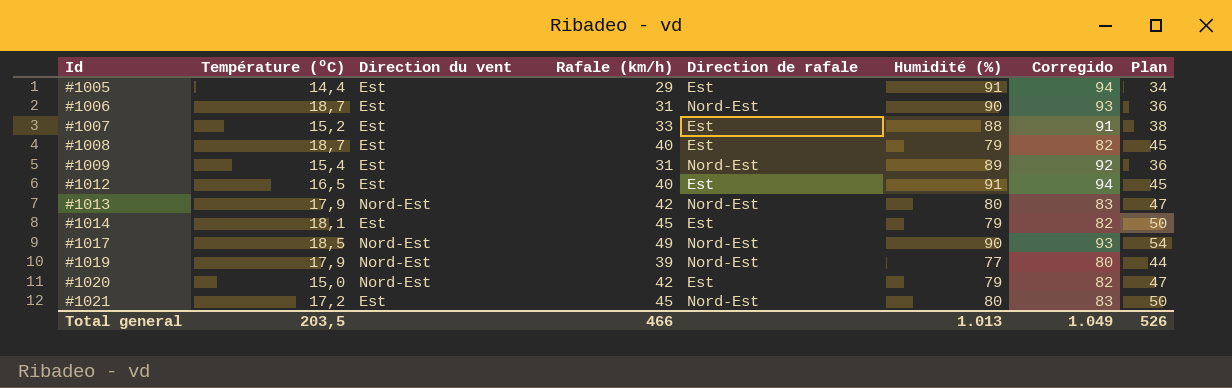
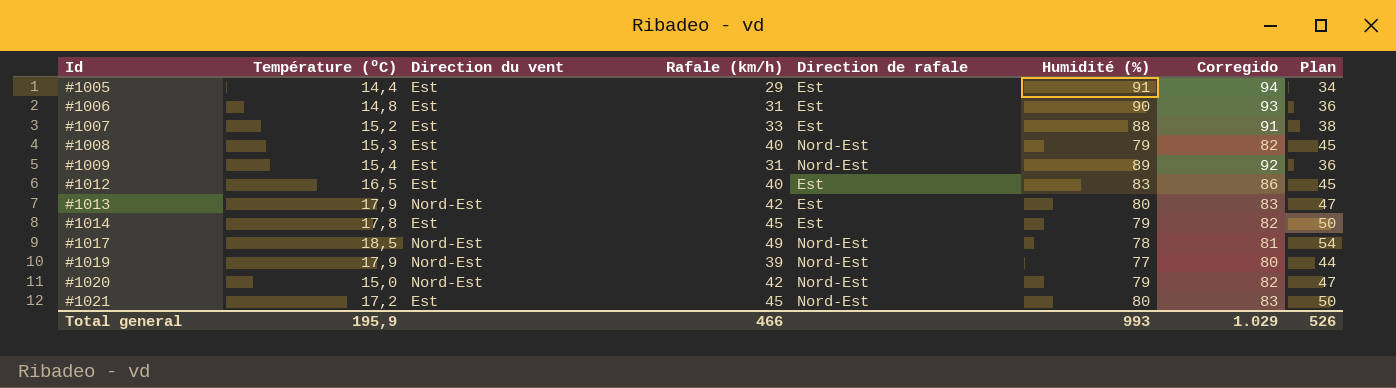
#1006 | Température (ºC): 18,7 -> 14,8
#1006 | Direction de rafale: Nord-Est -> Est
#1008 | Température (ºC): 18,7 -> 15,3
#1008 | Direction de rafale: Est -> Nord-Est
#1012 | Humidité (%): 91 -> 83
#1012 | Corregido: 94 -> 86
#1013 | Direction de rafale: Nord-Est -> Est
#1014 | Température (ºC): 18,1 -> 17,8
#1017 | Humidité (%): 90 -> 78
#1017 | Corregido: 93 -> 81
#1020 | Direction de rafale: Est -> Nord-Est
Total general | Température (ºC): 203,5 -> 195,9
Total general | Humidité (%): 1.013 -> 993
Total general | Corregido: 1.049 -> 1.029

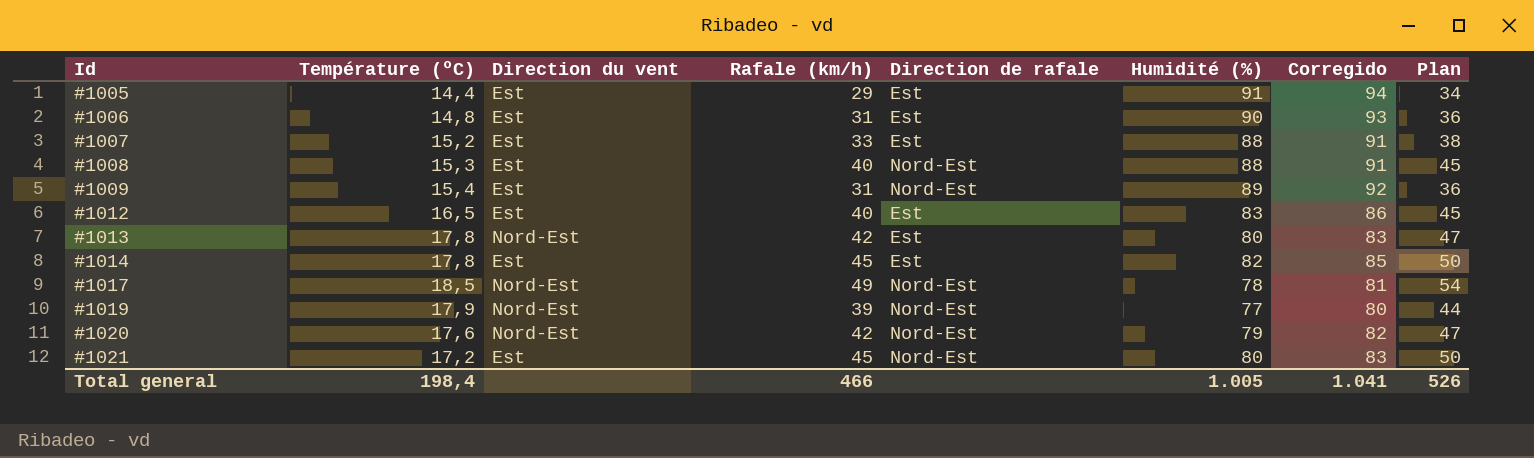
#1008 | Humidité (%): 79 -> 88
#1008 | Corregido: 82 -> 91
#1013 | Température (ºC): 17,9 -> 17,8
#1014 | Humidité (%): 79 -> 82
#1014 | Corregido: 82 -> 85
#1020 | Température (ºC): 15,0 -> 17,6
Total general | Température (ºC): 195,9 -> 198,4
Total general | Humidité (%): 993 -> 1.005
Total general | Corregido: 1.029 -> 1.041

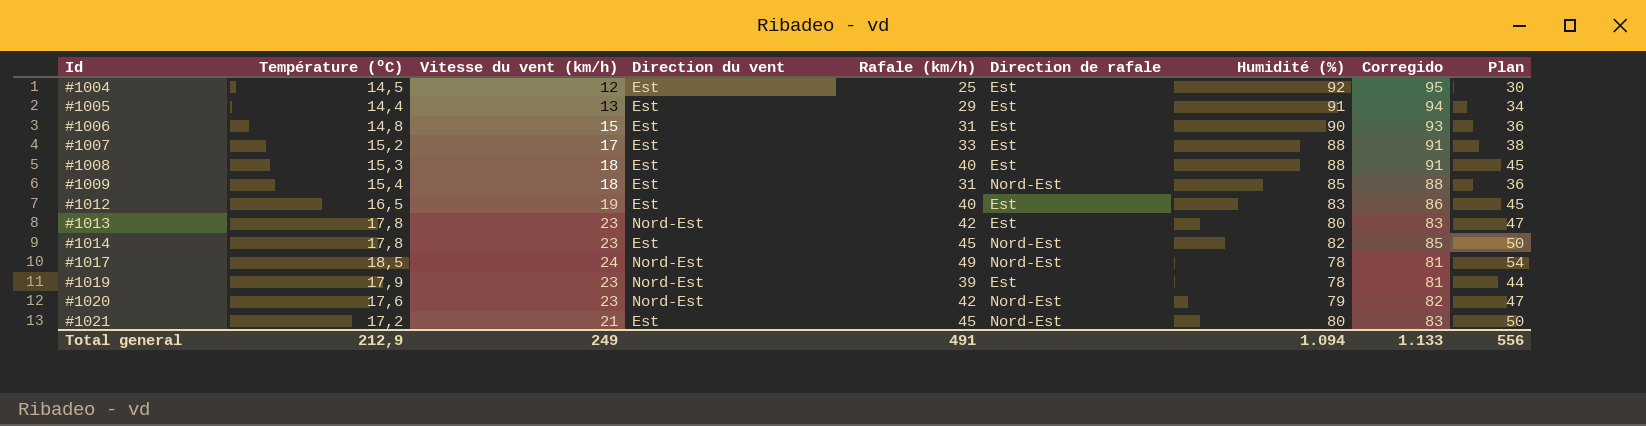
column Vitesse du vent (km/h) | position: none -> 3
row #1004: none -> 14,5 | 12 | Est | 25 | Est | 92 | 95 | 30
#1008 | Direction de rafale: Nord-Est -> Est
#1009 | Humidité (%): 89 -> 85
#1009 | Corregido: 92 -> 88
#1014 | Direction de rafale: Est -> Nord-Est
#1019 | Direction de rafale: Nord-Est -> Est
#1019 | Humidité (%): 77 -> 78
#1019 | Corregido: 80 -> 81
Total general | Température (ºC): 198,4 -> 212,9
Total general | Rafale (km/h): 466 -> 491
Total general | Humidité (%): 1.005 -> 1.094
Total general | Corregido: 1.041 -> 1.133
Total general | Plan: 526 -> 556

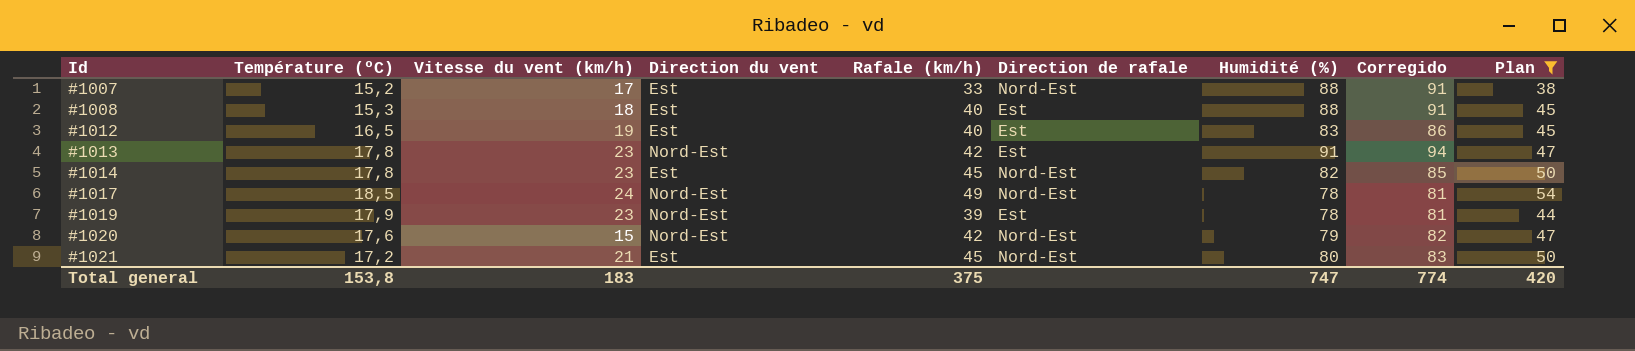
filter: none -> Plan >= 38
#1007 | Direction de rafale: Est -> Nord-Est
#1013 | Humidité (%): 80 -> 91
#1013 | Corregido: 83 -> 94
#1020 | Vitesse du vent (km/h): 23 -> 15
Total general | Température (ºC): 212,9 -> 153,8
Total general | Vitesse du vent (km/h): 249 -> 183
Total general | Rafale (km/h): 491 -> 375
Total general | Humidité (%): 1.094 -> 747
Total general | Corregido: 1.133 -> 774
Total general | Plan: 556 -> 420

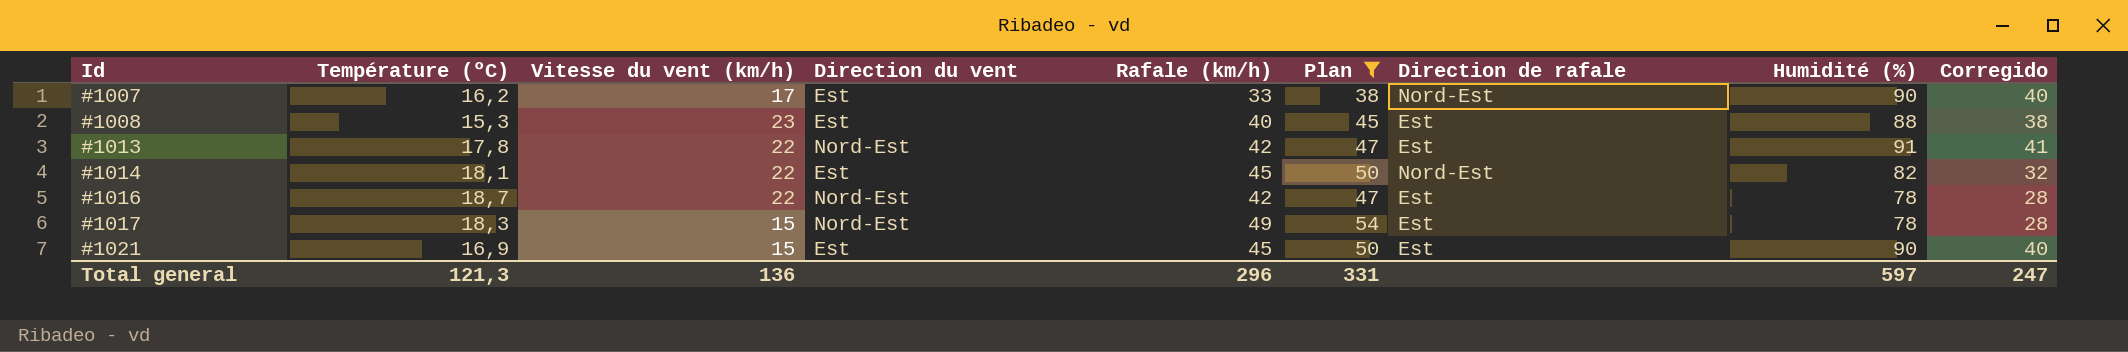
column Plan | position: 9 -> 6
column Corregido | formula: [Humidité (%)] + 3 -> [Humidité (%)] - 50
row #1012: 16,5 | 19 | Est | 40 | Est | 83 | 86 | 45 -> none
row #1019: 17,9 | 23 | Nord-Est | 39 | Est | 78 | 81 | 44 -> none
row #1020: 17,6 | 15 | Nord-Est | 42 | Nord-Est | 79 | 82 | 47 -> none
#1007 | Température (ºC): 15,2 -> 16,2
#1007 | Humidité (%): 88 -> 90
#1008 | Vitesse du vent (km/h): 18 -> 23
#1013 | Vitesse du vent (km/h): 23 -> 22
#1014 | Température (ºC): 17,8 -> 18,1
#1014 | Vitesse du vent (km/h): 23 -> 22
row #1016: none -> 18,7 | 22 | Nord-Est | 42 | 47 | Est | 78 | 28
#1017 | Température (ºC): 18,5 -> 18,3
#1017 | Vitesse du vent (km/h): 24 -> 15
#1017 | Direction de rafale: Nord-Est -> Est
#1021 | Température (ºC): 17,2 -> 16,9
#1021 | Vitesse du vent (km/h): 21 -> 15
#1021 | Direction de rafale: Nord-Est -> Est
#1021 | Humidité (%): 80 -> 90
Total general | Température (ºC): 153,8 -> 121,3
Total general | Vitesse du vent (km/h): 183 -> 136
Total general | Rafale (km/h): 375 -> 296
Total general | Plan: 420 -> 331
Total general | Humidité (%): 747 -> 597
Total general | Corregido: 774 -> 247

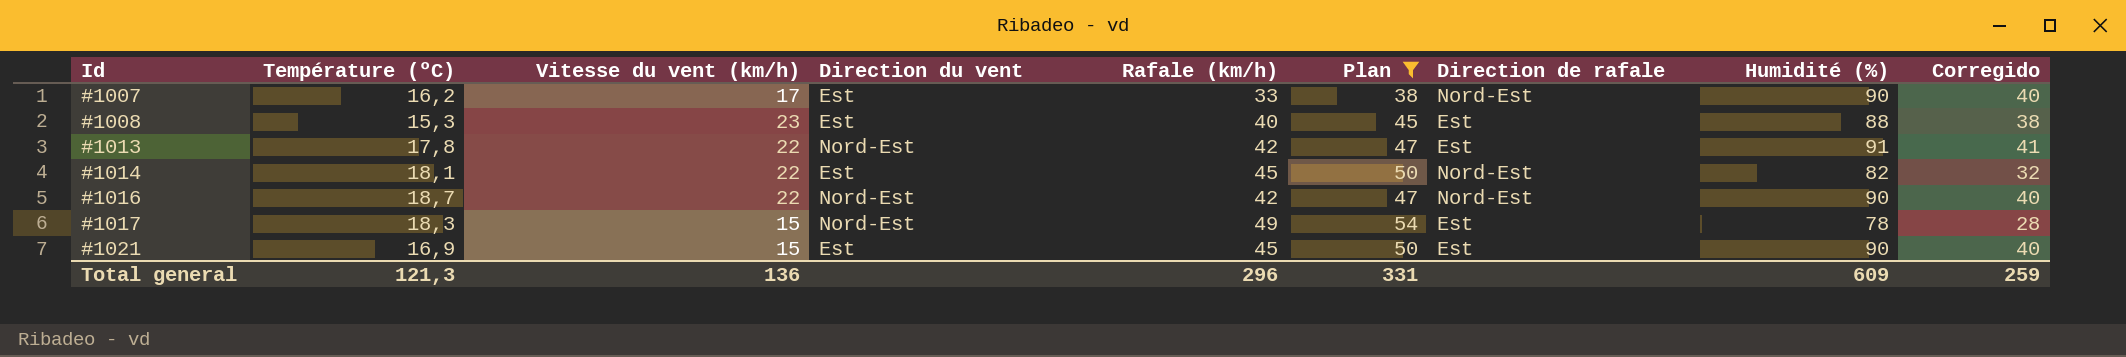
#1016 | Direction de rafale: Est -> Nord-Est
#1016 | Humidité (%): 78 -> 90
#1016 | Corregido: 28 -> 40
Total general | Humidité (%): 597 -> 609
Total general | Corregido: 247 -> 259

